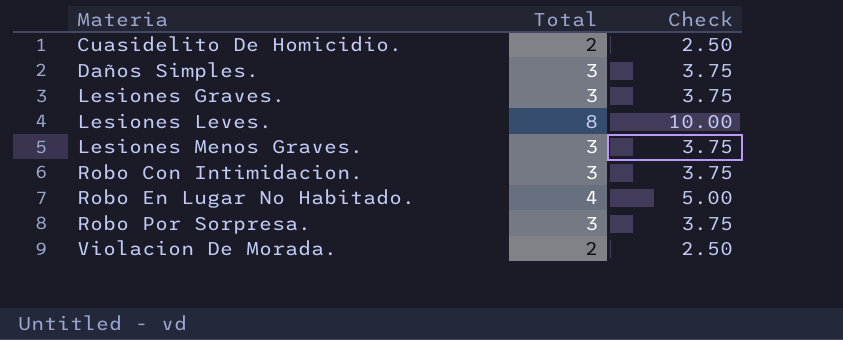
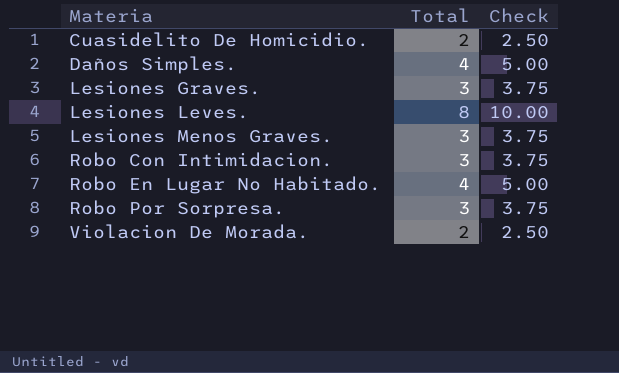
Daños Simples. | Total: 3 -> 4
Daños Simples. | Check: 3.75 -> 5.00

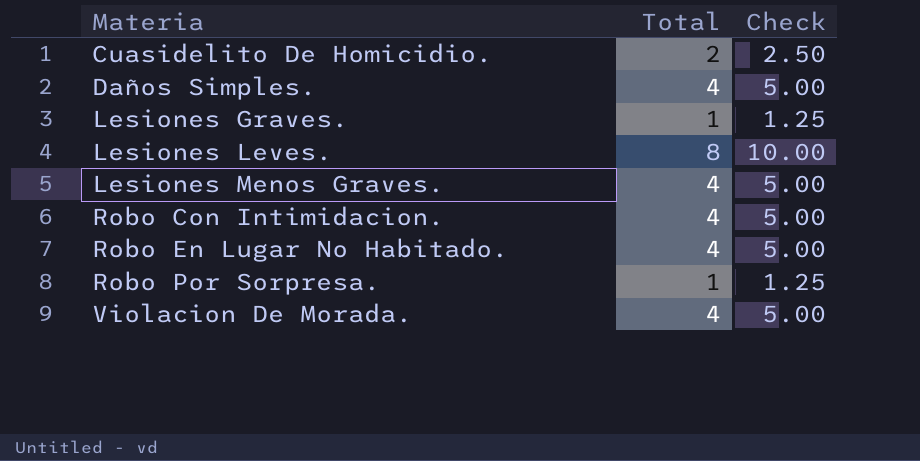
Lesiones Graves. | Total: 3 -> 1
Lesiones Graves. | Check: 3.75 -> 1.25
Lesiones Menos Graves. | Total: 3 -> 4
Lesiones Menos Graves. | Check: 3.75 -> 5.00
Robo Con Intimidacion. | Total: 3 -> 4
Robo Con Intimidacion. | Check: 3.75 -> 5.00
Robo Por Sorpresa. | Total: 3 -> 1
Robo Por Sorpresa. | Check: 3.75 -> 1.25
Violacion De Morada. | Total: 2 -> 4
Violacion De Morada. | Check: 2.50 -> 5.00

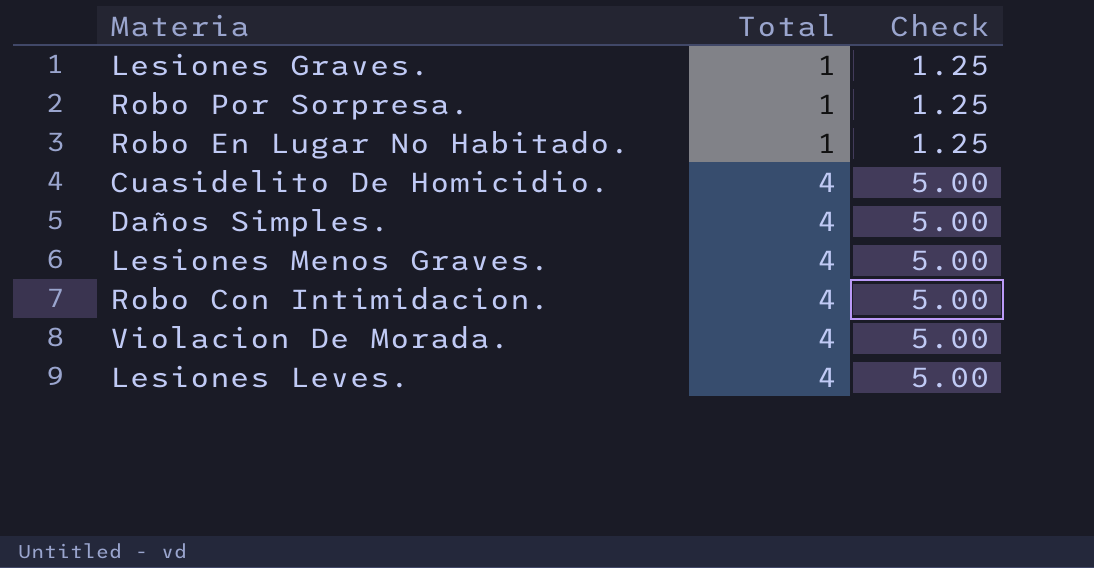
row order: Materia ascending -> Total ascending
Robo En Lugar No Habitado. | Total: 4 -> 1
Robo En Lugar No Habitado. | Check: 5.00 -> 1.25
Cuasidelito De Homicidio. | Total: 2 -> 4
Cuasidelito De Homicidio. | Check: 2.50 -> 5.00
Lesiones Leves. | Total: 8 -> 4
Lesiones Leves. | Check: 10.00 -> 5.00

